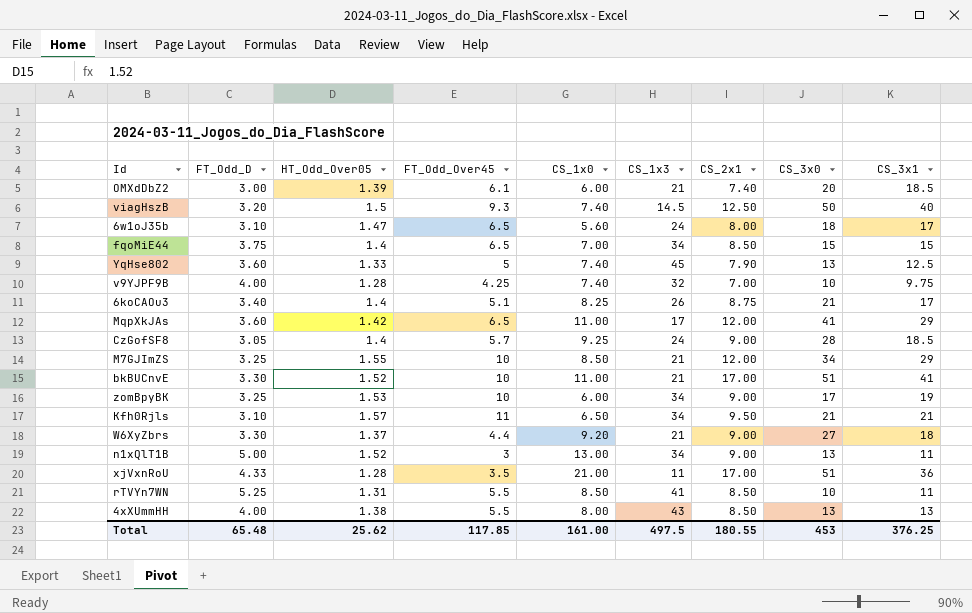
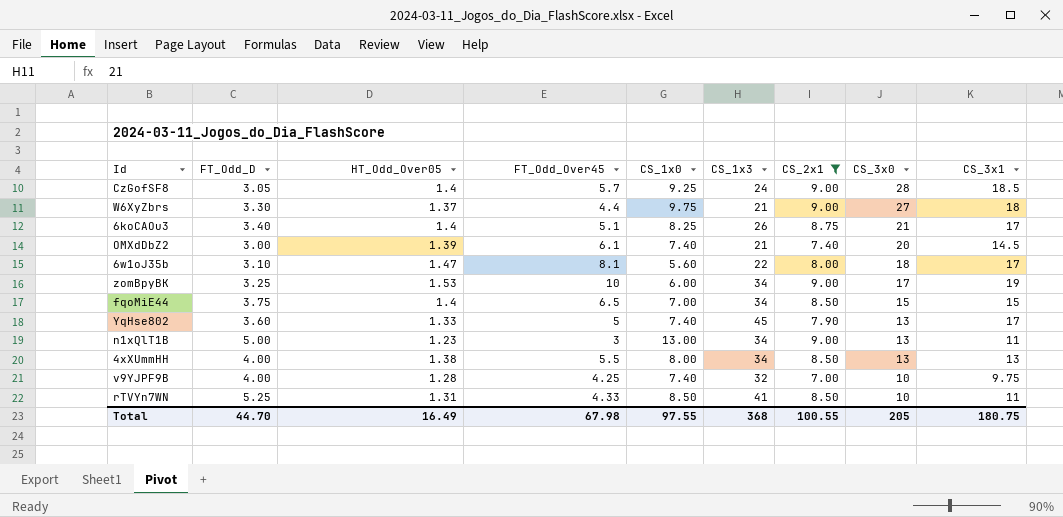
filter: none -> CS_2x1 <= 9.00
row order: none -> CS_3x0 descending
W6XyZbrs | CS_1x0: 9.20 -> 9.75
OMXdDbZ2 | CS_1x0: 6.00 -> 7.40
OMXdDbZ2 | CS_3x1: 18.5 -> 14.5
6w1oJ35b | FT_Odd_Over45: 6.5 -> 8.1
6w1oJ35b | CS_1x3: 24 -> 22
YqHse802 | CS_3x1: 12.5 -> 17
n1xQlT1B | HT_Odd_Over05: 1.52 -> 1.23
4xXUmmHH | CS_1x3: 43 -> 34
rTVYn7WN | FT_Odd_Over45: 5.5 -> 4.33
Total | FT_Odd_D: 65.48 -> 44.70
Total | HT_Odd_Over05: 25.62 -> 16.49
Total | FT_Odd_Over45: 117.85 -> 67.98
Total | CS_1x0: 161.00 -> 97.55
Total | CS_1x3: 497.5 -> 368
Total | CS_2x1: 180.55 -> 100.55
Total | CS_3x0: 453 -> 205
Total | CS_3x1: 376.25 -> 180.75

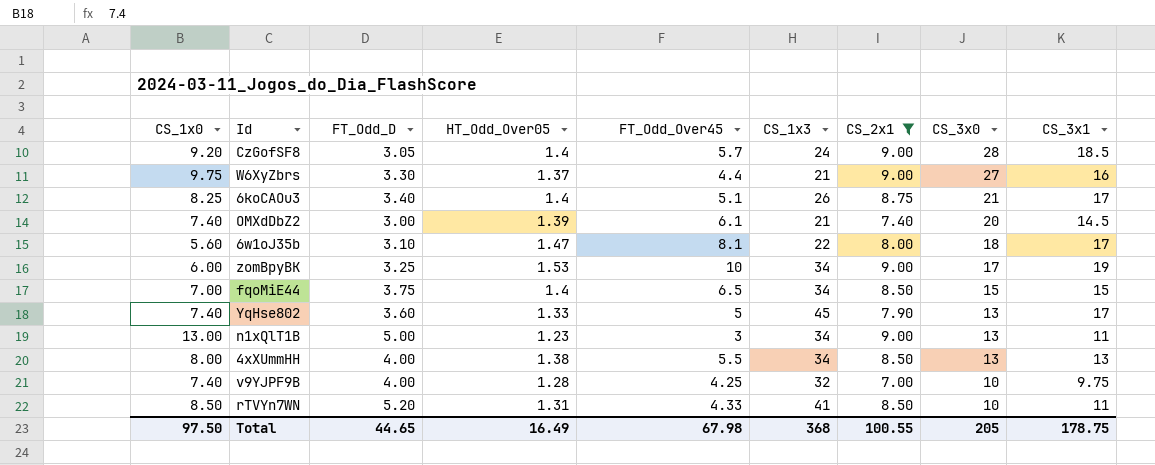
column CS_1x0 | position: 5 -> 1
CzGofSF8 | CS_1x0: 9.25 -> 9.20
W6XyZbrs | CS_3x1: 18 -> 16
rTVYn7WN | FT_Odd_D: 5.25 -> 5.20
Total | CS_1x0: 97.55 -> 97.50
Total | FT_Odd_D: 44.70 -> 44.65
Total | CS_3x1: 180.75 -> 178.75

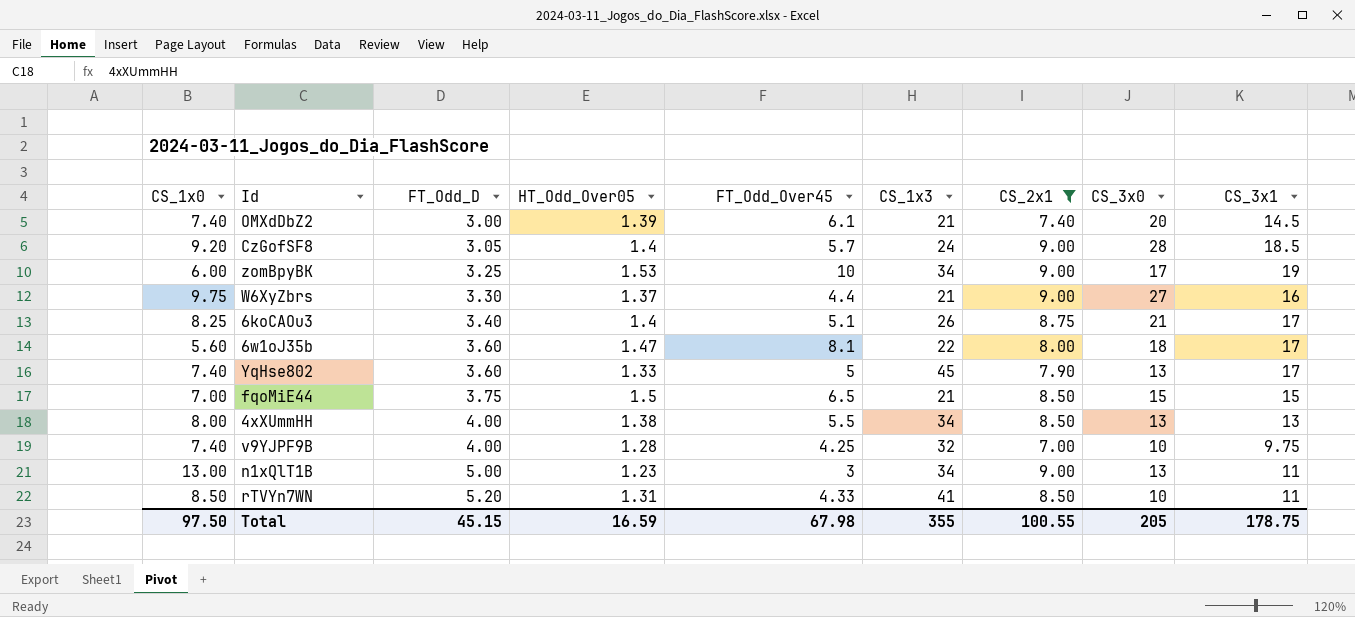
row order: CS_3x0 descending -> FT_Odd_D ascending
6w1oJ35b | FT_Odd_D: 3.10 -> 3.60
fqoMiE44 | HT_Odd_Over05: 1.4 -> 1.5
fqoMiE44 | CS_1x3: 34 -> 21
Total | FT_Odd_D: 44.65 -> 45.15
Total | HT_Odd_Over05: 16.49 -> 16.59
Total | CS_1x3: 368 -> 355

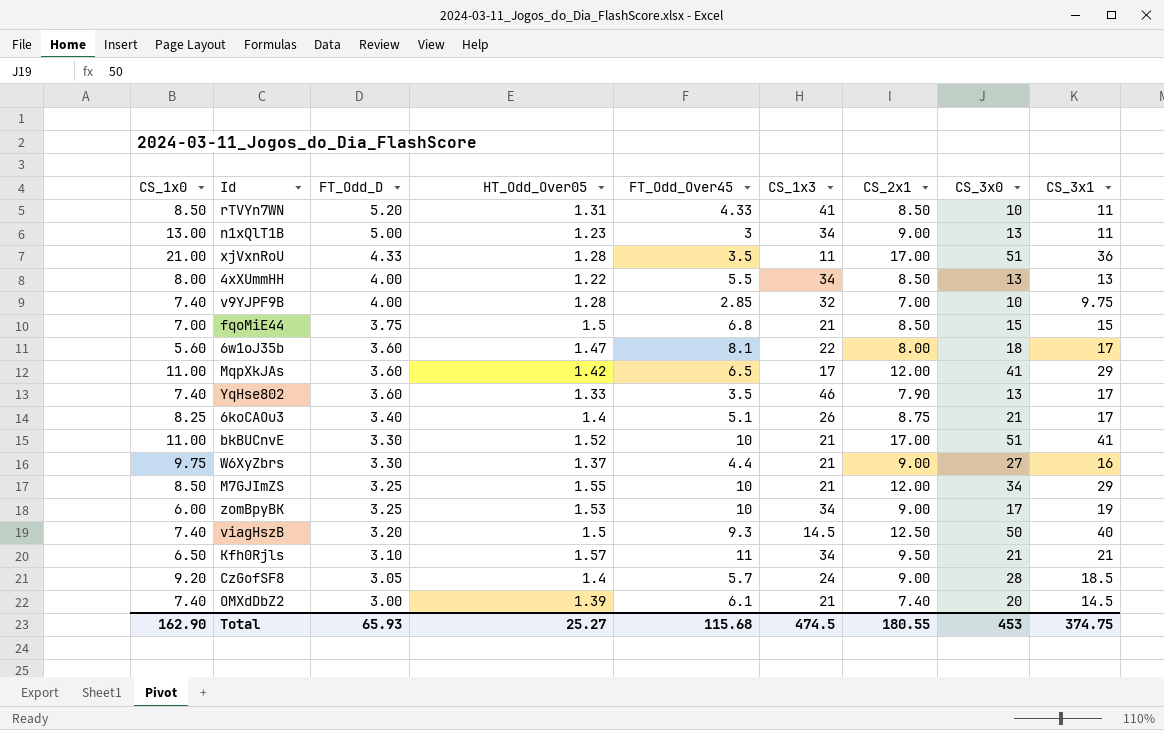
filter: CS_2x1 <= 9.00 -> none
row order: FT_Odd_D ascending -> FT_Odd_D descending
4xXUmmHH | HT_Odd_Over05: 1.38 -> 1.22
v9YJPF9B | FT_Odd_Over45: 4.25 -> 2.85
fqoMiE44 | FT_Odd_Over45: 6.5 -> 6.8
YqHse802 | FT_Odd_Over45: 5 -> 3.5
YqHse802 | CS_1x3: 45 -> 46
Total | CS_1x0: 97.50 -> 162.90
Total | FT_Odd_D: 45.15 -> 65.93
Total | HT_Odd_Over05: 16.59 -> 25.27
Total | FT_Odd_Over45: 67.98 -> 115.68
Total | CS_1x3: 355 -> 474.5
Total | CS_2x1: 100.55 -> 180.55
Total | CS_3x0: 205 -> 453
Total | CS_3x1: 178.75 -> 374.75

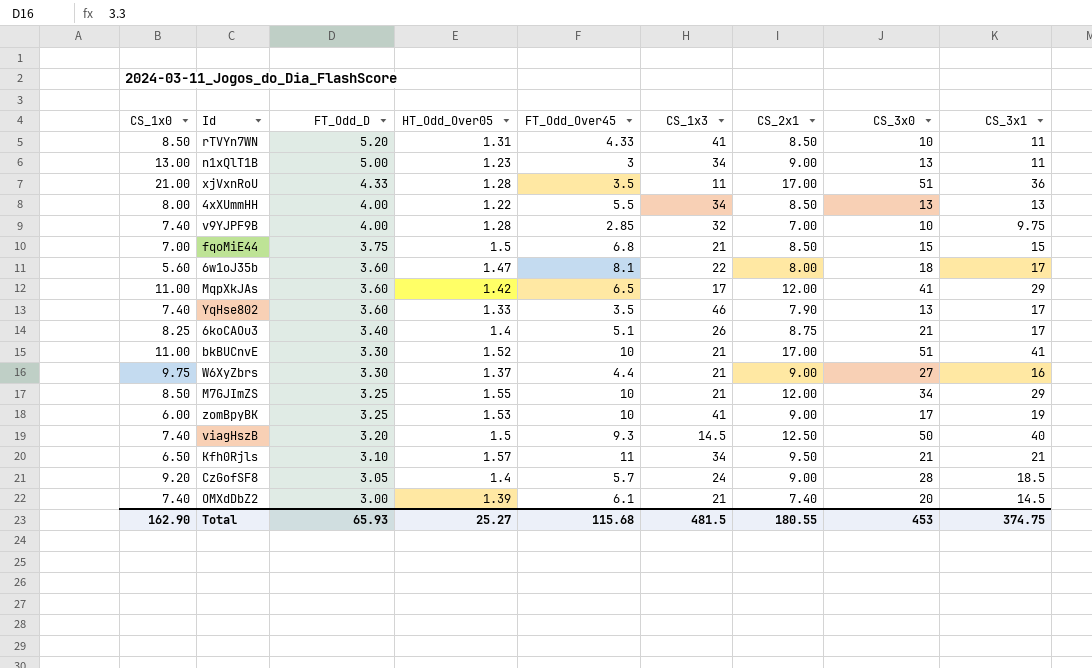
zomBpyBK | CS_1x3: 34 -> 41
Total | CS_1x3: 474.5 -> 481.5

